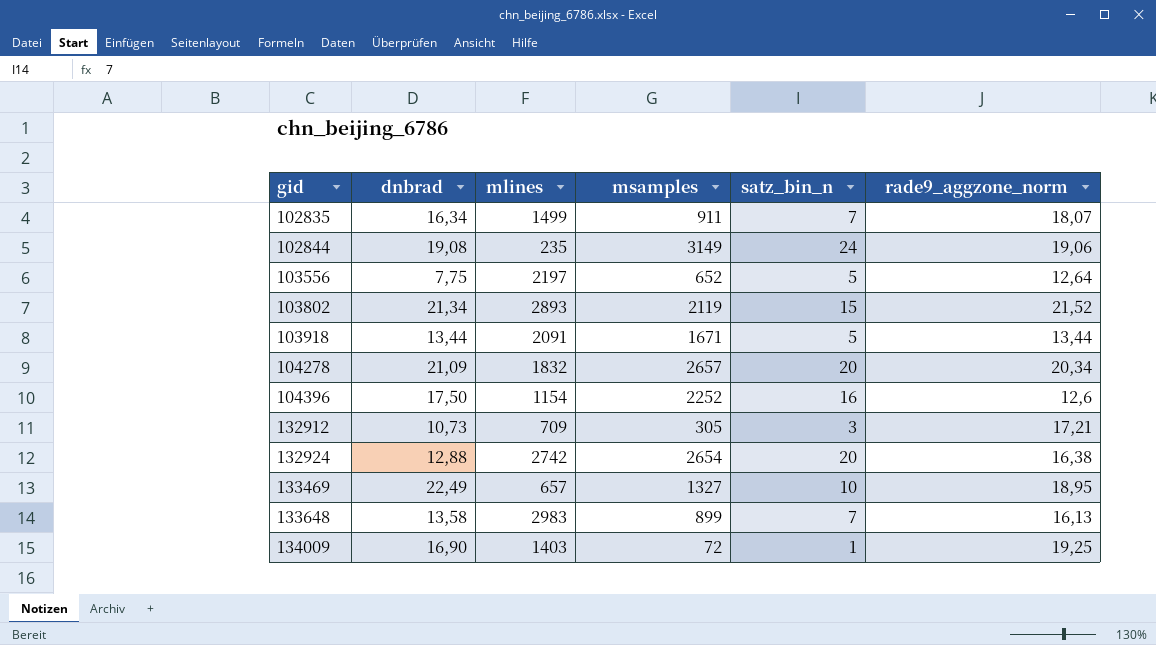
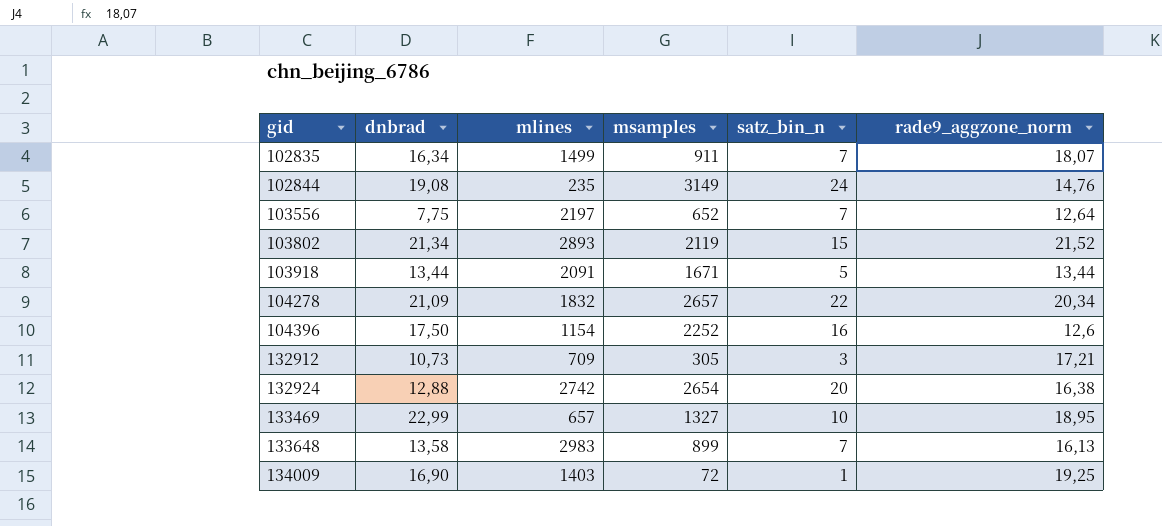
102844 | rade9_aggzone_norm: 19,06 -> 14,76
103556 | satz_bin_n: 5 -> 7
104278 | satz_bin_n: 20 -> 22
133469 | dnbrad: 22,49 -> 22,99

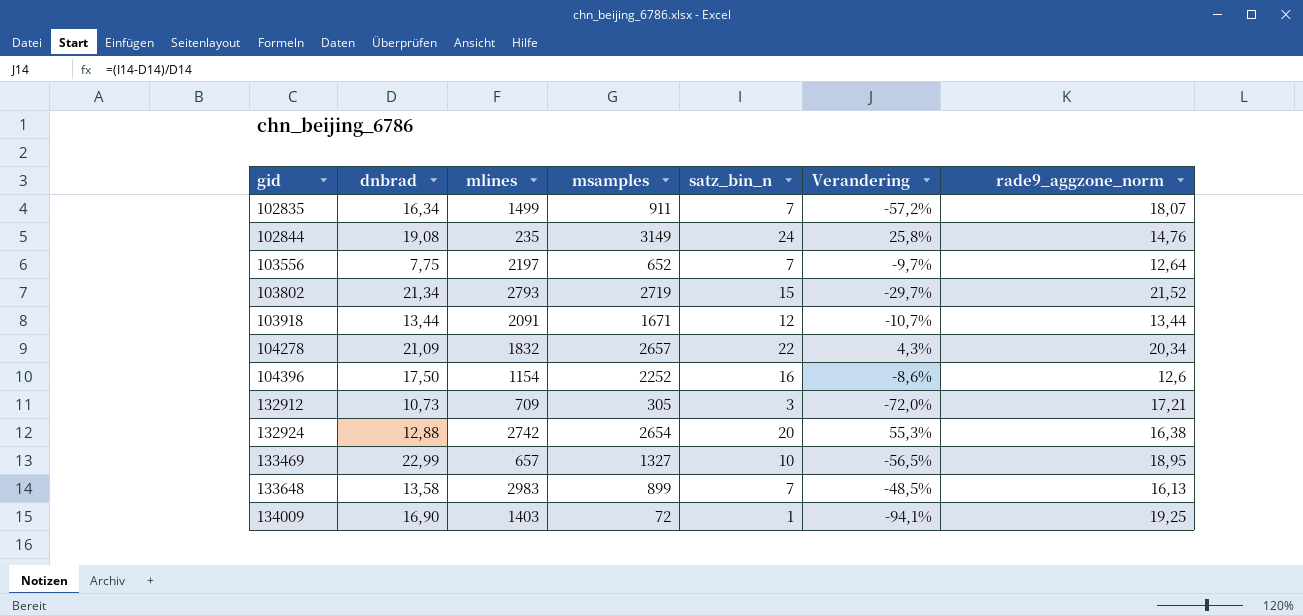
column Verandering | formula: none -> ([satz_bin_n] - [dnbrad]) / [dnbrad]
103802 | mlines: 2893 -> 2793
103802 | msamples: 2119 -> 2719
103918 | satz_bin_n: 5 -> 12

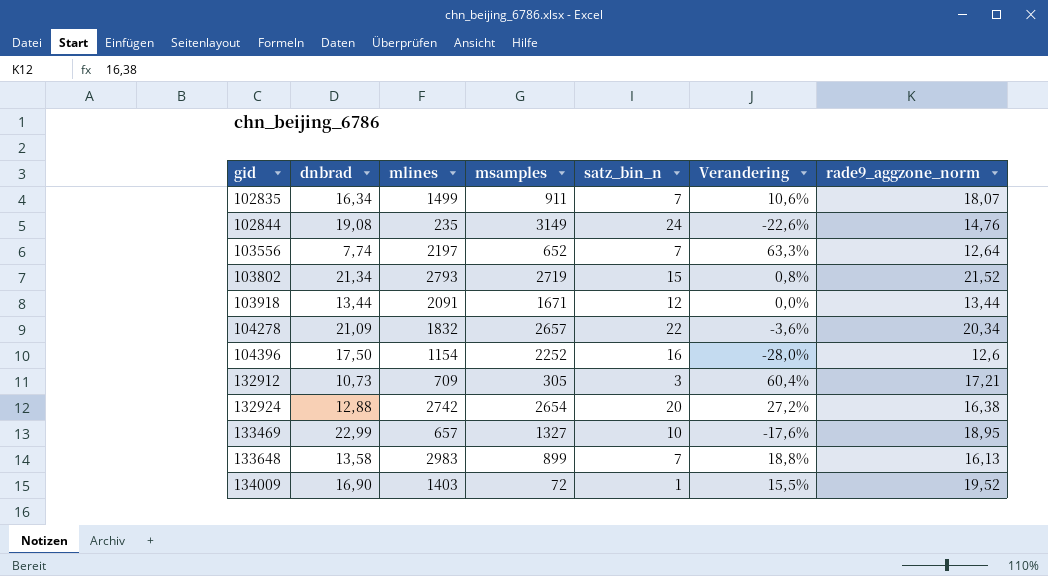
column Verandering | formula: ([satz_bin_n] - [dnbrad]) / [dnbrad] -> ([rade9_aggzone_norm] - [dnbrad]) / [dnbrad]
103556 | dnbrad: 7,75 -> 7,74
134009 | rade9_aggzone_norm: 19,25 -> 19,52

